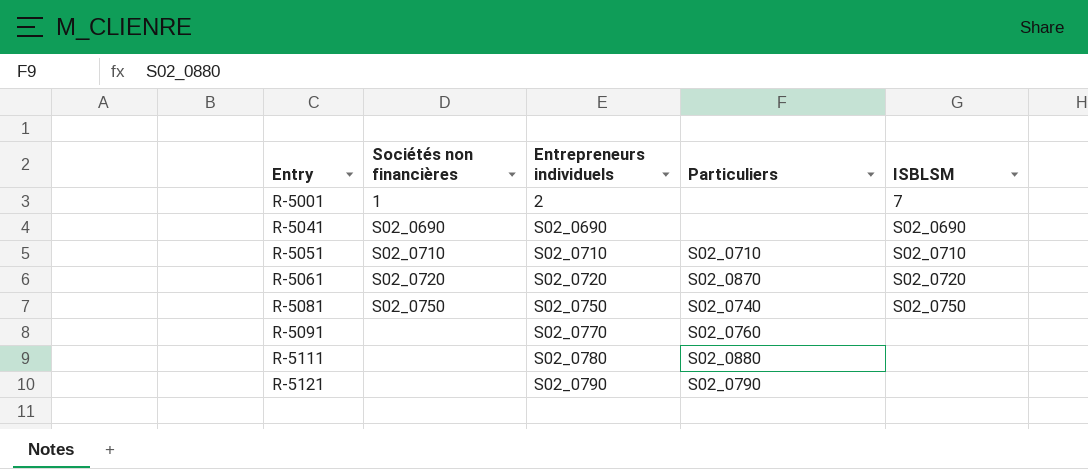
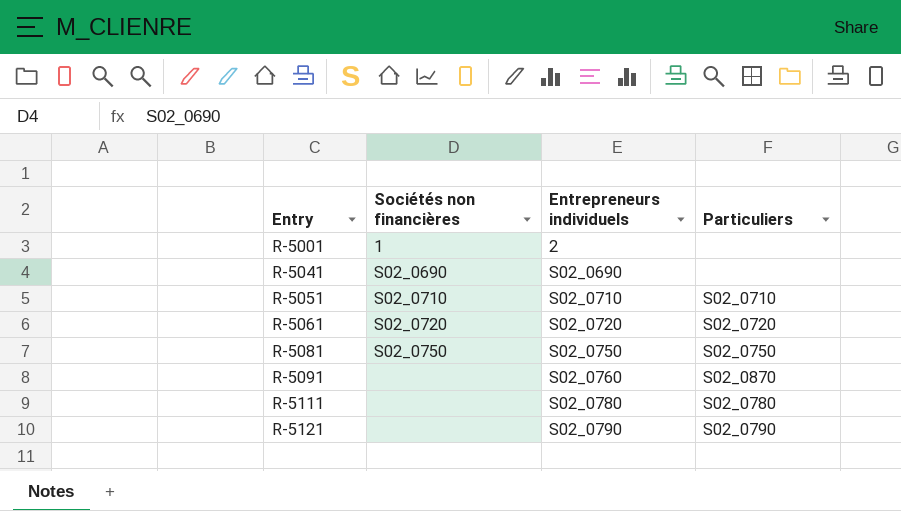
column ISBLSM | position: 5 -> none
R-5061 | Particuliers: S02_0870 -> S02_0720
R-5081 | Particuliers: S02_0740 -> S02_0750
R-5091 | Entrepreneurs individuels: S02_0770 -> S02_0760
R-5091 | Particuliers: S02_0760 -> S02_0870
R-5111 | Particuliers: S02_0880 -> S02_0780

